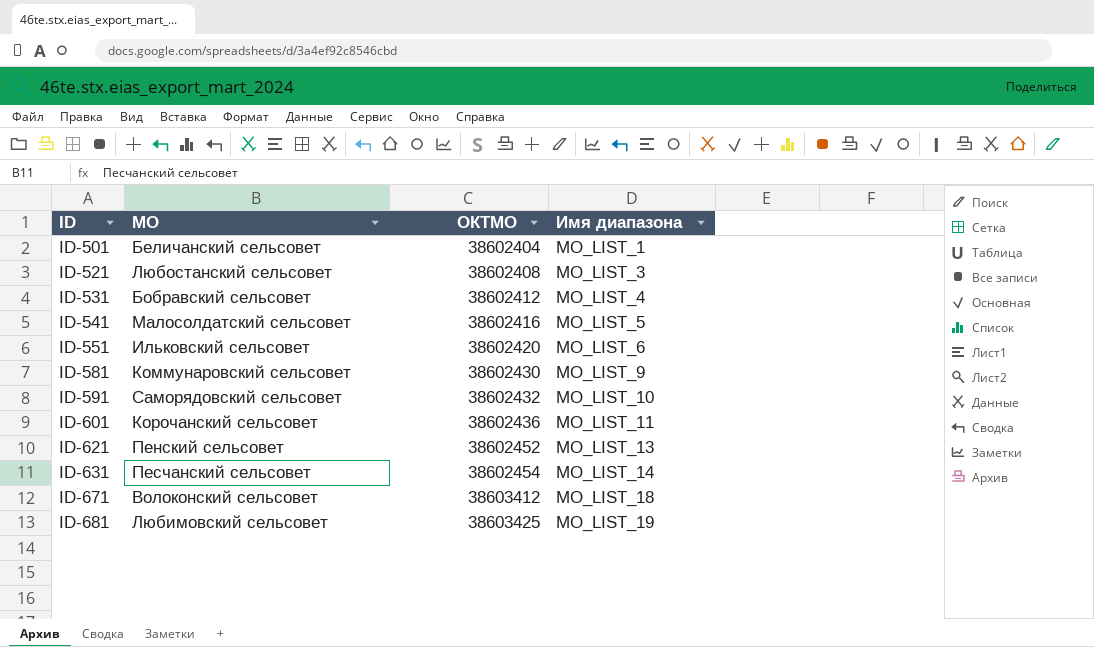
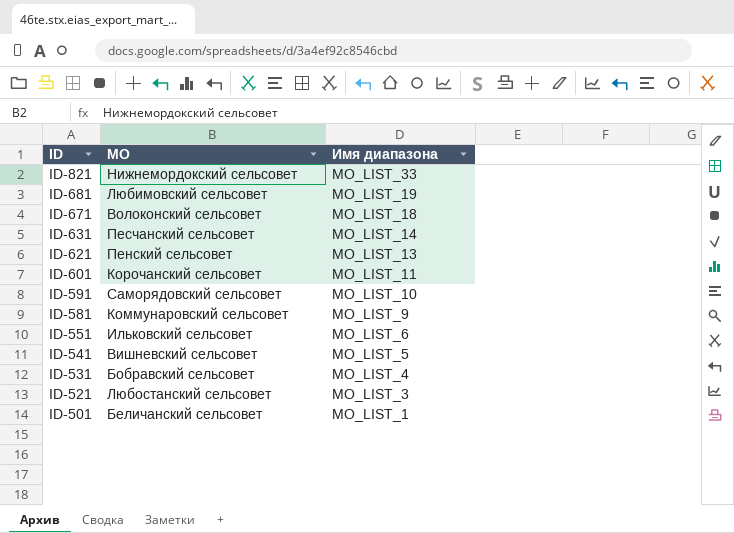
row order: ID ascending -> ID descending
column ОКТМО | position: 3 -> none
row ID-821: none -> Нижнемордокский сельсовет | MO_LIST_33
ID-541 | МО: Малосолдатский сельсовет -> Вишневский сельсовет

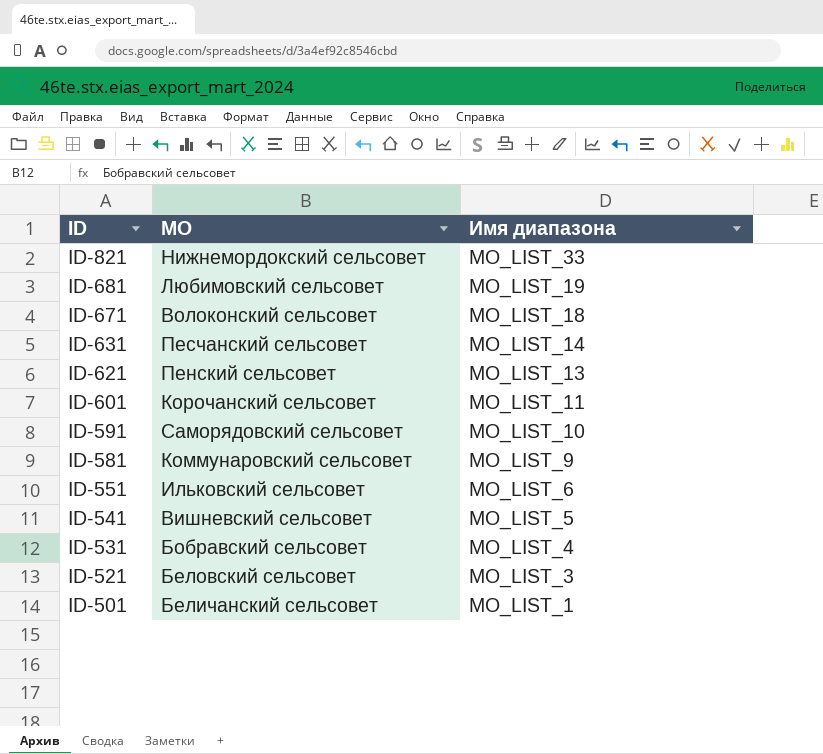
ID-521 | МО: Любостанский сельсовет -> Беловский сельсовет

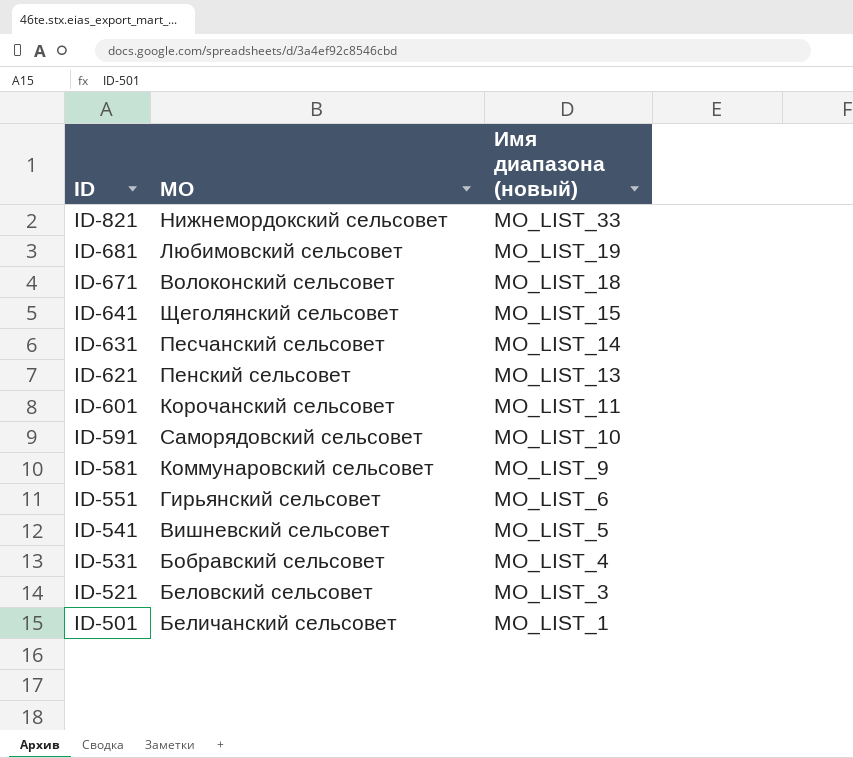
column name: Имя диапазона -> Имя диапазона (новый)
row ID-641: none -> Щеголянский сельсовет | MO_LIST_15
ID-551 | МО: Ильковский сельсовет -> Гирьянский сельсовет

